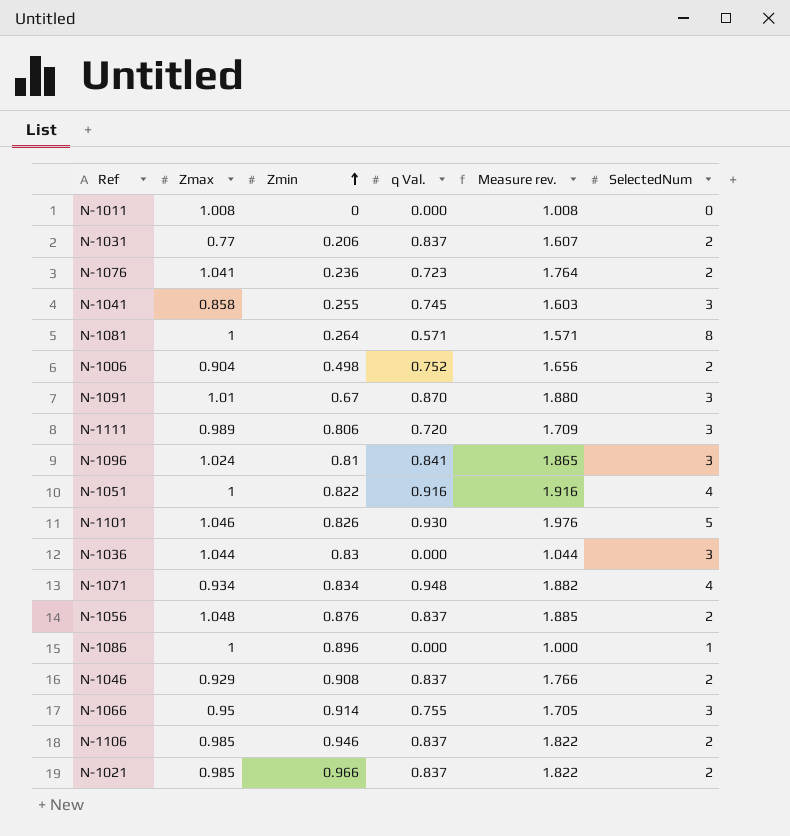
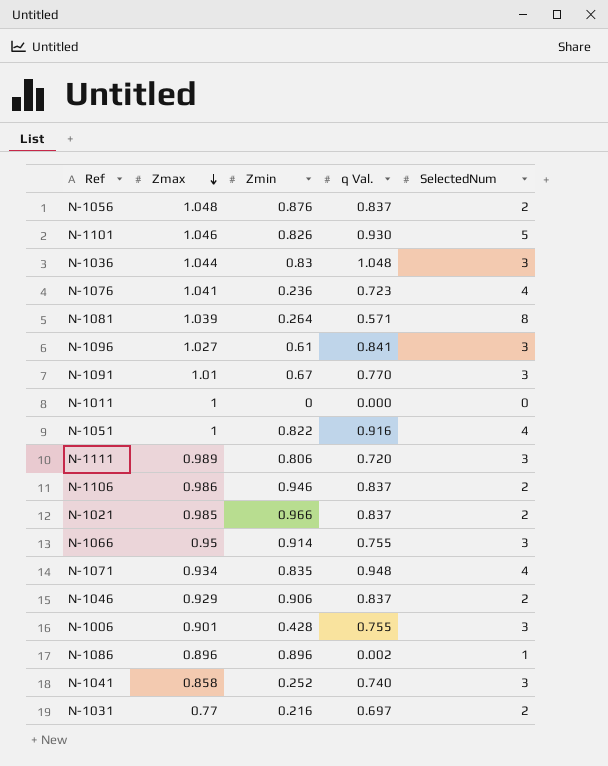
row order: Zmin ascending -> Zmax descending
column Measure rev. | formula: [Zmax] + [q Val.] -> none
N-1036 | q Val.: 0.000 -> 1.048
N-1076 | SelectedNum: 2 -> 4
N-1081 | Zmax: 1 -> 1.039
N-1096 | Zmax: 1.024 -> 1.027
N-1096 | Zmin: 0.81 -> 0.61
N-1091 | q Val.: 0.870 -> 0.770
N-1011 | Zmax: 1.008 -> 1
N-1106 | Zmax: 0.985 -> 0.986
N-1071 | Zmin: 0.834 -> 0.835
N-1046 | Zmin: 0.908 -> 0.906
N-1006 | Zmax: 0.904 -> 0.901
N-1006 | Zmin: 0.498 -> 0.428
N-1006 | q Val.: 0.752 -> 0.755
N-1006 | SelectedNum: 2 -> 3
N-1086 | Zmax: 1 -> 0.896
N-1086 | q Val.: 0.000 -> 0.002
N-1041 | Zmin: 0.255 -> 0.252
N-1041 | q Val.: 0.745 -> 0.740
N-1031 | Zmin: 0.206 -> 0.216
N-1031 | q Val.: 0.837 -> 0.697

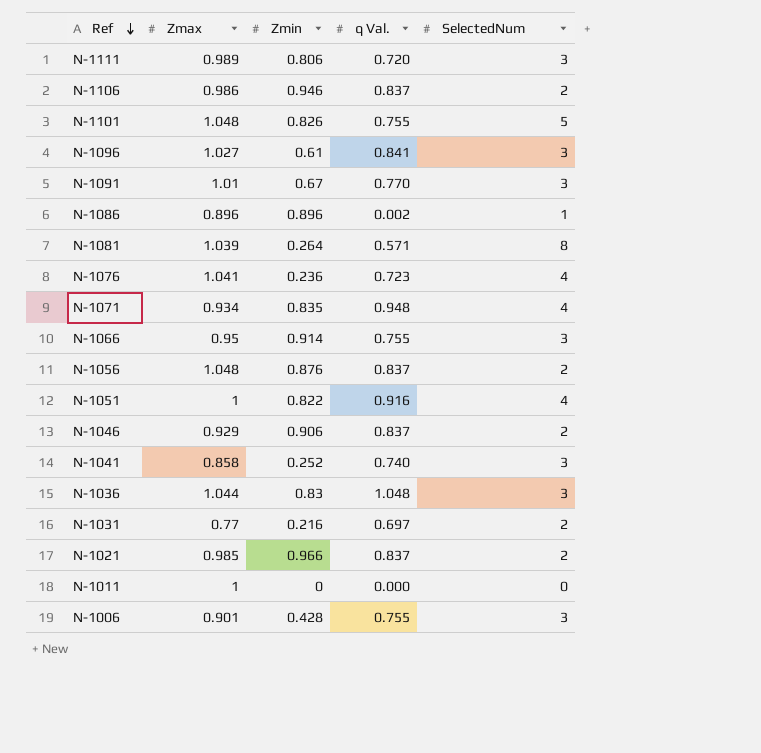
row order: Zmax descending -> Ref descending
N-1101 | Zmax: 1.046 -> 1.048
N-1101 | q Val.: 0.930 -> 0.755

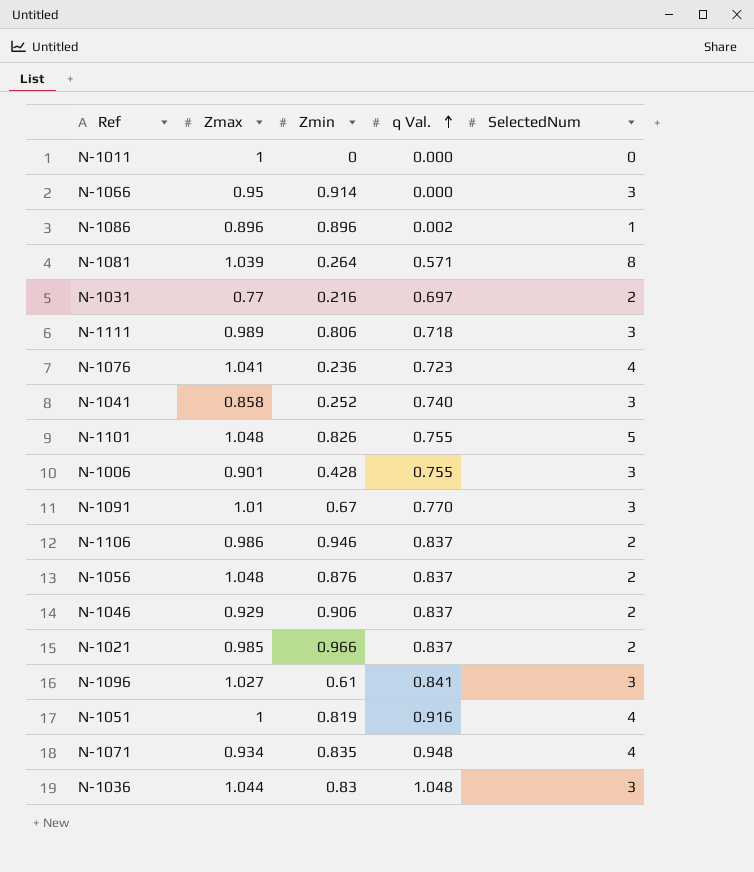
row order: Ref descending -> q Val. ascending
N-1066 | q Val.: 0.755 -> 0.000
N-1111 | q Val.: 0.720 -> 0.718
N-1051 | Zmin: 0.822 -> 0.819

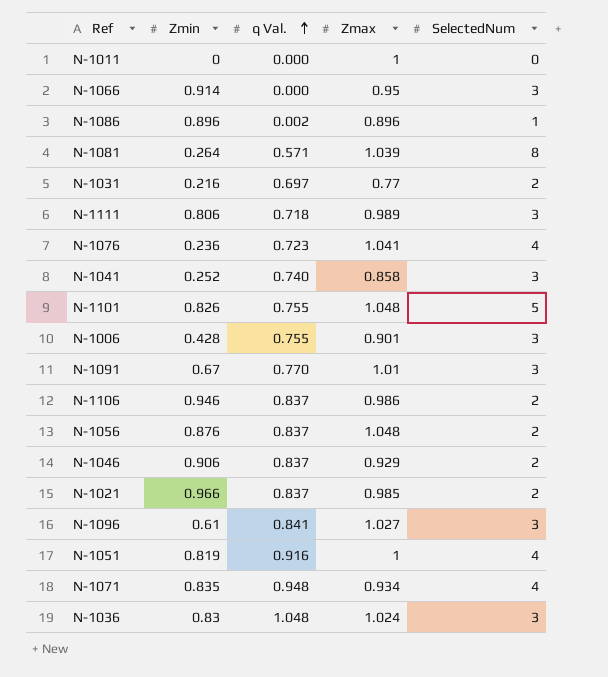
column Zmax | position: 2 -> 4
N-1036 | Zmax: 1.044 -> 1.024

